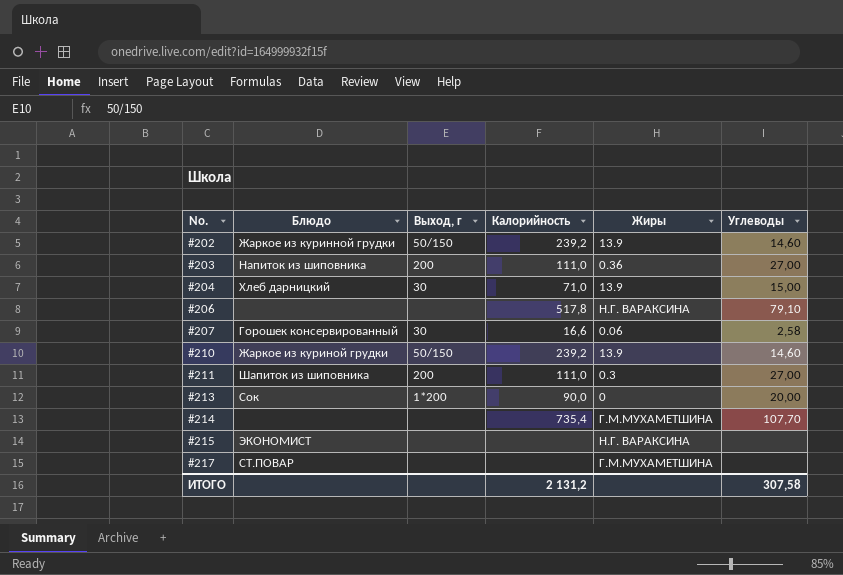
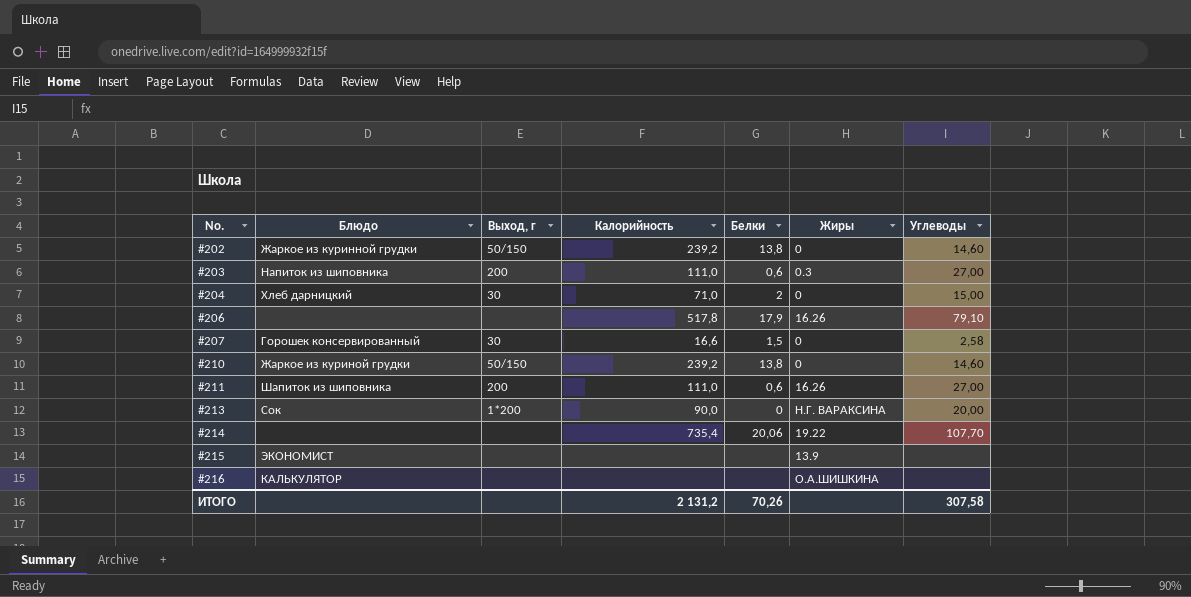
column Белки | position: none -> 5
row #217: СТ.ПОВАР | none | none | Г.М.МУХАМЕТШИНА | none -> none
#202 | Жиры: 13.9 -> 0
#203 | Жиры: 0.36 -> 0.3
#204 | Жиры: 13.9 -> 0
#206 | Жиры: Н.Г. ВАРАКСИНА -> 16.26
#207 | Жиры: 0.06 -> 0
#210 | Жиры: 13.9 -> 0
#211 | Жиры: 0.3 -> 16.26
#213 | Жиры: 0 -> Н.Г. ВАРАКСИНА
#214 | Жиры: Г.М.МУХАМЕТШИНА -> 19.22
#215 | Жиры: Н.Г. ВАРАКСИНА -> 13.9
row #216: none -> КАЛЬКУЛЯТОР | none | none | none | О.А.ШИШКИНА | none

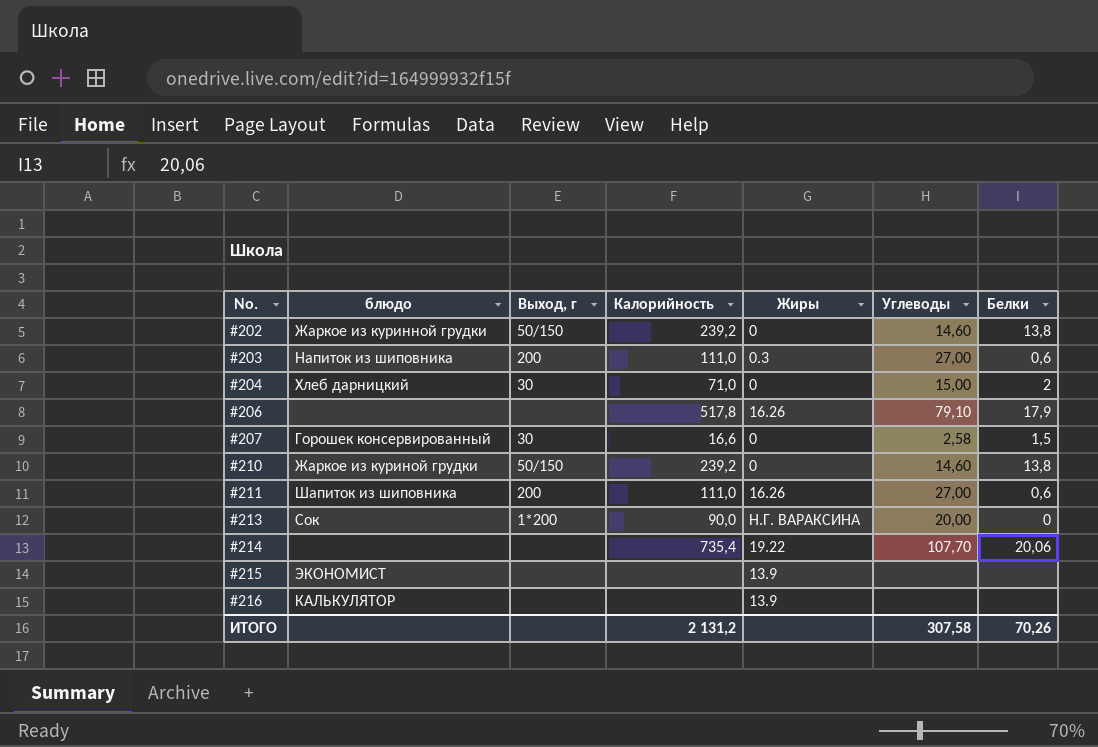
column name: Блюдо -> блюдо
column Белки | position: 5 -> 7
#216 | Жиры: О.А.ШИШКИНА -> 13.9

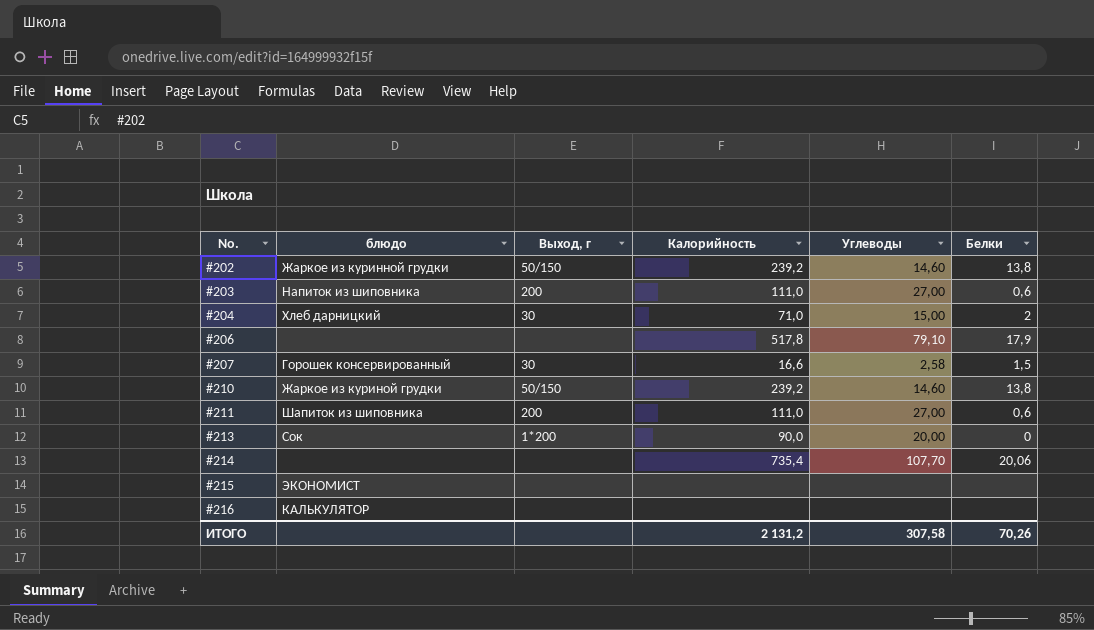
column Жиры | position: 5 -> none

